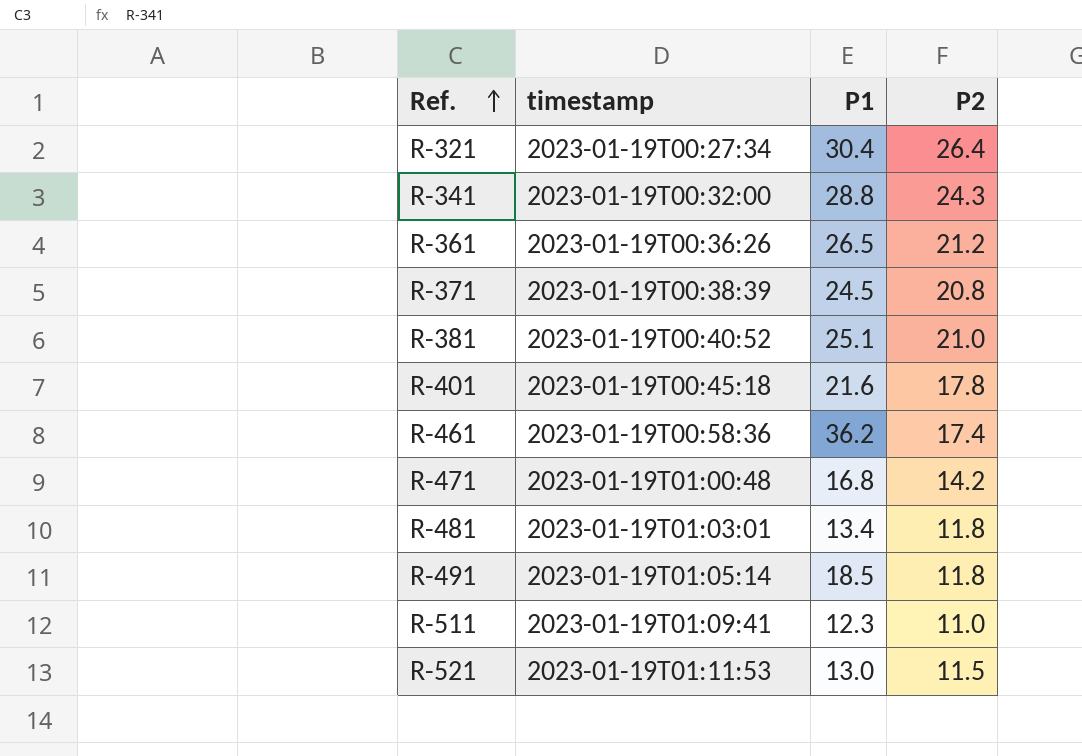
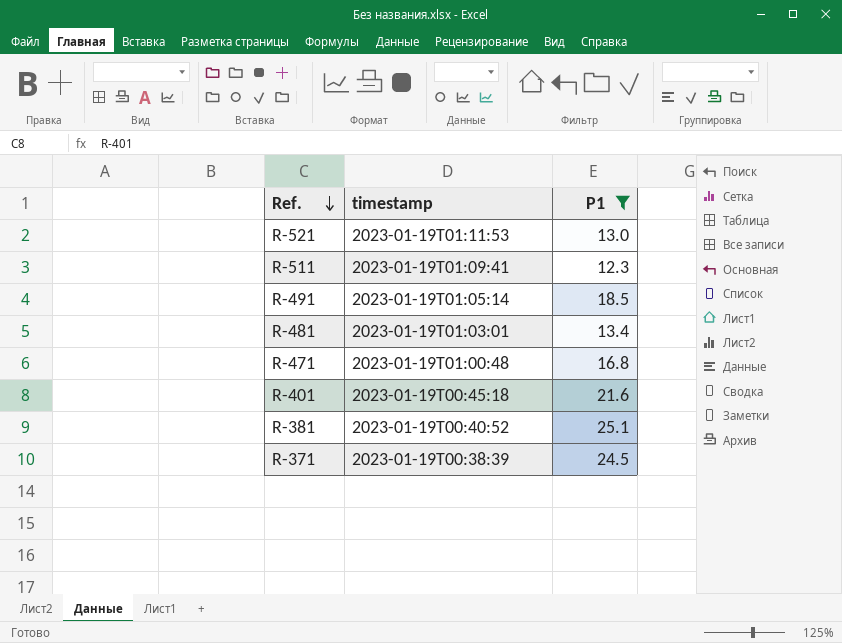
filter: none -> P1 <= 25.1
row order: Ref. ascending -> Ref. descending
column P2 | position: 4 -> none

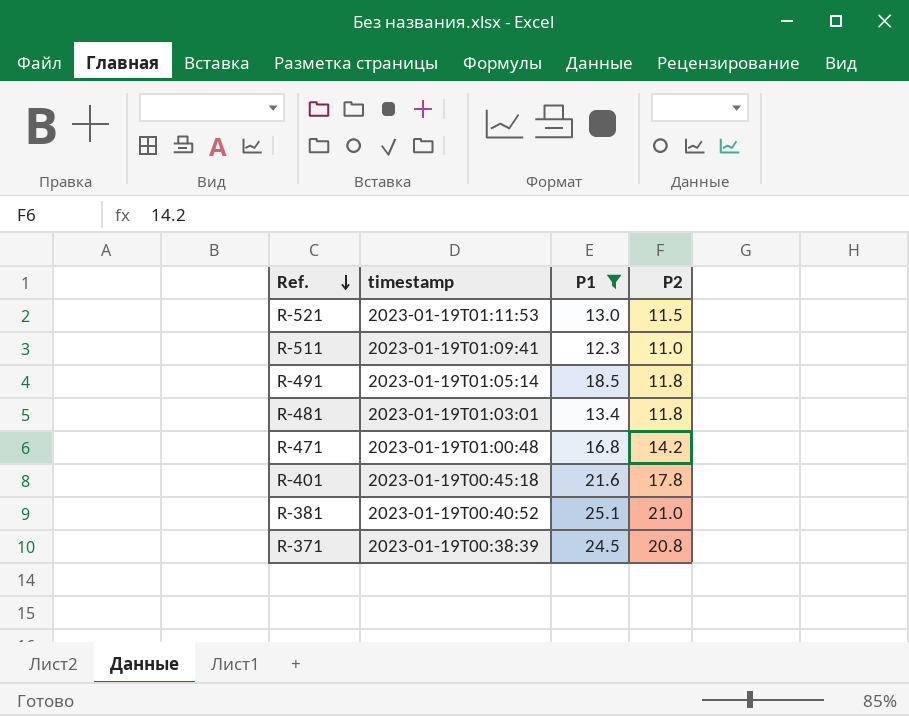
column P2 | position: none -> 4

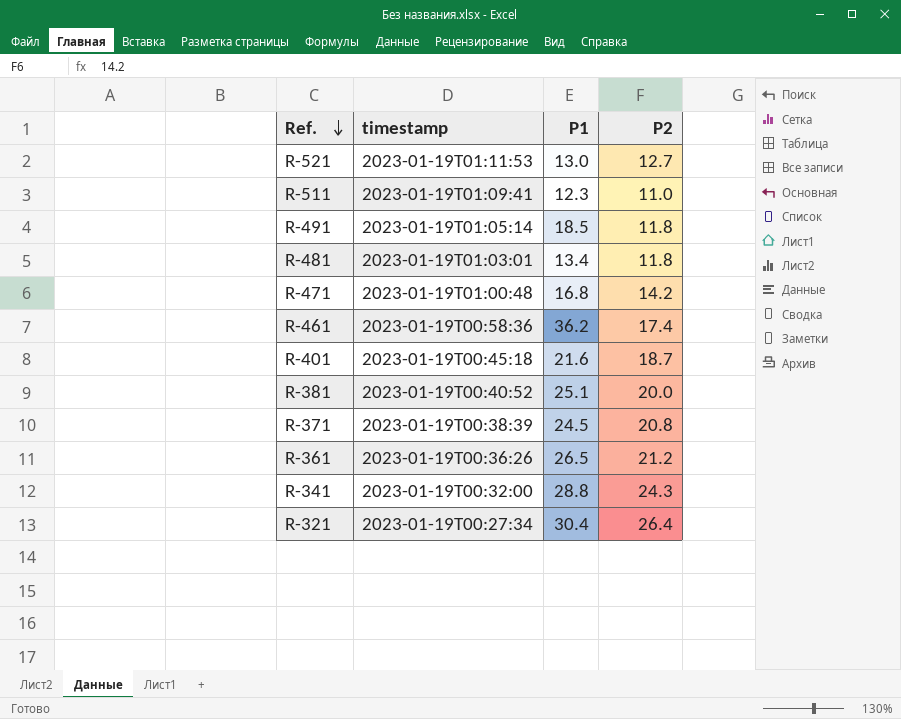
filter: P1 <= 25.1 -> none
R-521 | P2: 11.5 -> 12.7
R-401 | P2: 17.8 -> 18.7
R-381 | P2: 21.0 -> 20.0

